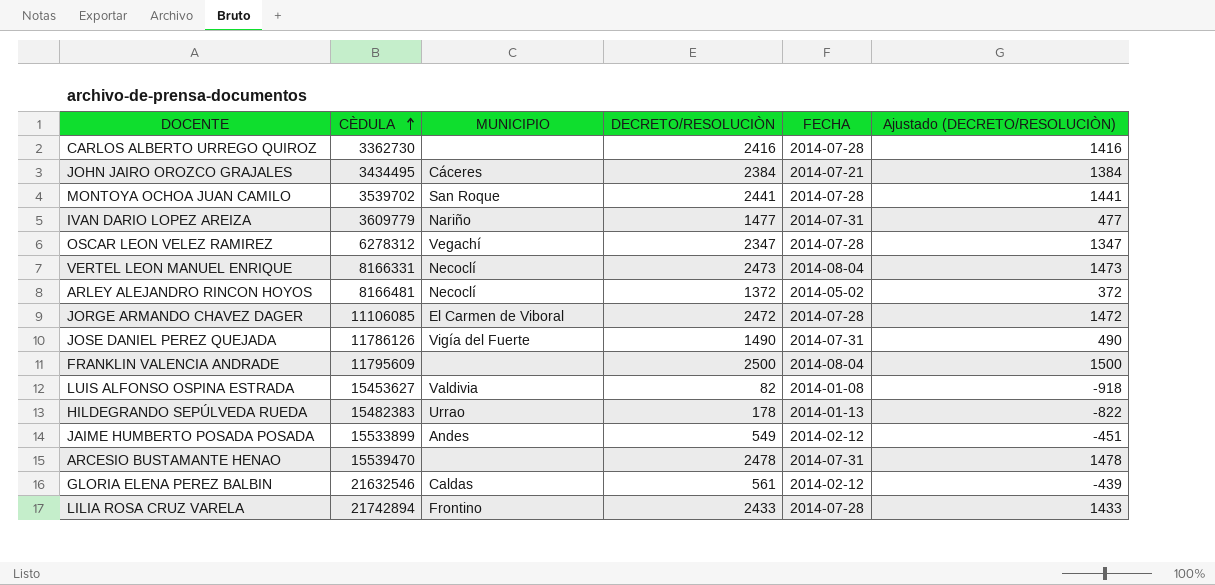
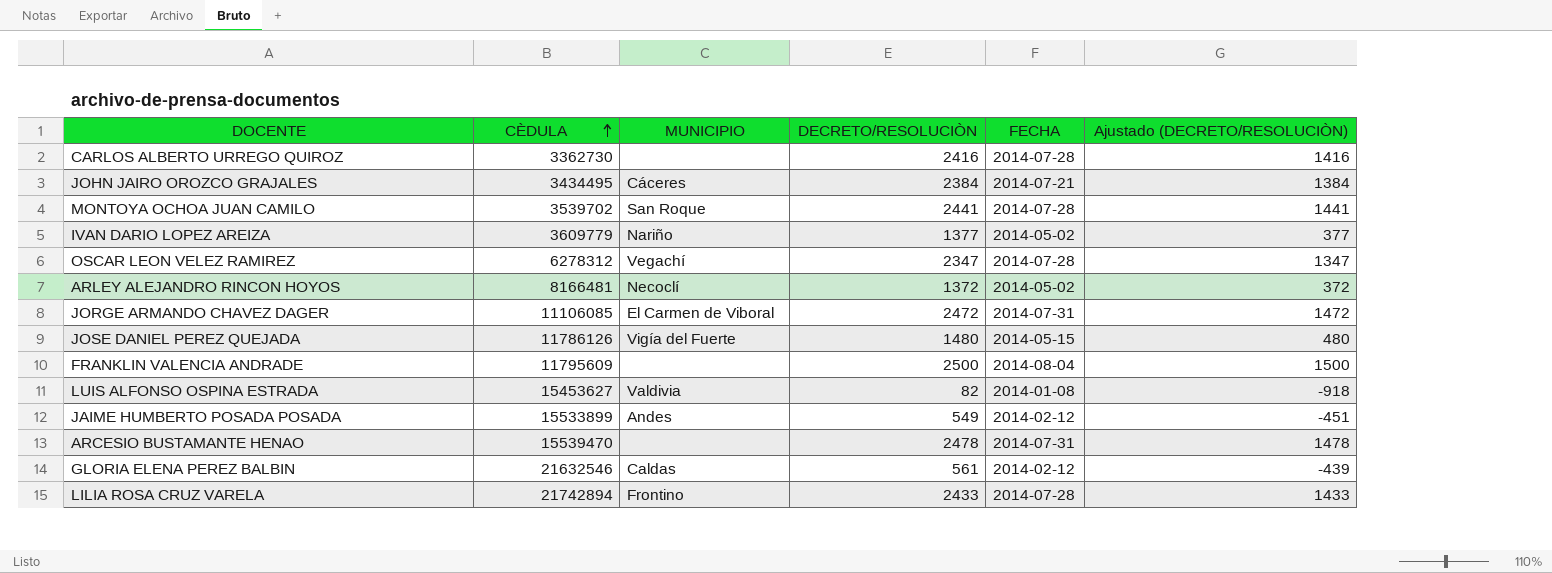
row VERTEL LEON MANUEL ENRIQUE: 8166331 | Necoclí | 2473 | 2014-08-04 | 1473 -> none
row HILDEGRANDO SEPÚLVEDA RUEDA: 15482383 | Urrao | 178 | 2014-01-13 | -822 -> none
IVAN DARIO LOPEZ AREIZA | DECRETO/RESOLUCIÒN: 1477 -> 1377
IVAN DARIO LOPEZ AREIZA | FECHA: 2014-07-31 -> 2014-05-02
IVAN DARIO LOPEZ AREIZA | Ajustado (DECRETO/RESOLUCIÒN): 477 -> 377
JORGE ARMANDO CHAVEZ DAGER | FECHA: 2014-07-28 -> 2014-07-31
JOSE DANIEL PEREZ QUEJADA | DECRETO/RESOLUCIÒN: 1490 -> 1480
JOSE DANIEL PEREZ QUEJADA | FECHA: 2014-07-31 -> 2014-05-15
JOSE DANIEL PEREZ QUEJADA | Ajustado (DECRETO/RESOLUCIÒN): 490 -> 480

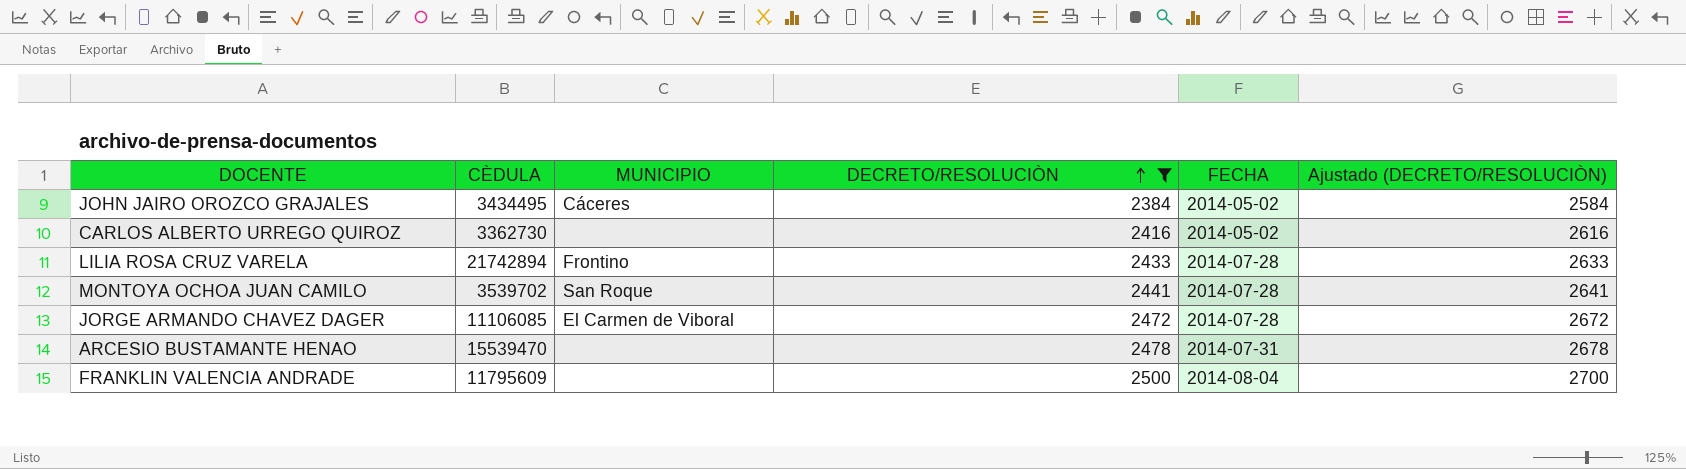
filter: none -> DECRETO/RESOLUCIÒN >= 2384
row order: CÈDULA ascending -> DECRETO/RESOLUCIÒN ascending
column Ajustado (DECRETO/RESOLUCIÒN) | formula: [DECRETO/RESOLUCIÒN] - 1000 -> [DECRETO/RESOLUCIÒN] + 200
JOHN JAIRO OROZCO GRAJALES | FECHA: 2014-07-21 -> 2014-05-02
CARLOS ALBERTO URREGO QUIROZ | FECHA: 2014-07-28 -> 2014-05-02
JORGE ARMANDO CHAVEZ DAGER | FECHA: 2014-07-31 -> 2014-07-28

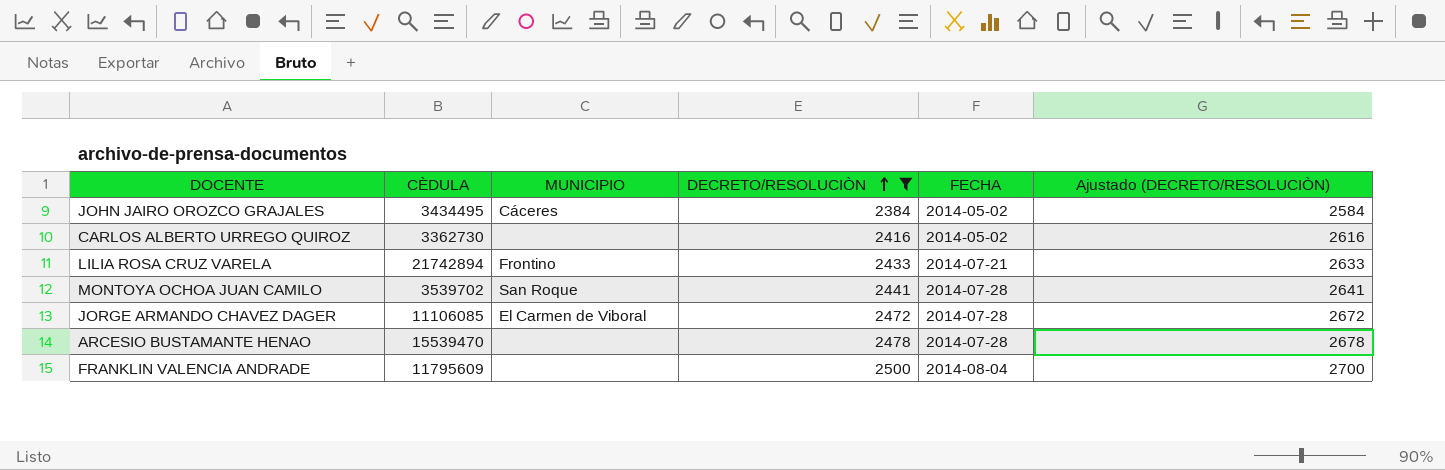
LILIA ROSA CRUZ VARELA | FECHA: 2014-07-28 -> 2014-07-21
ARCESIO BUSTAMANTE HENAO | FECHA: 2014-07-31 -> 2014-07-28

